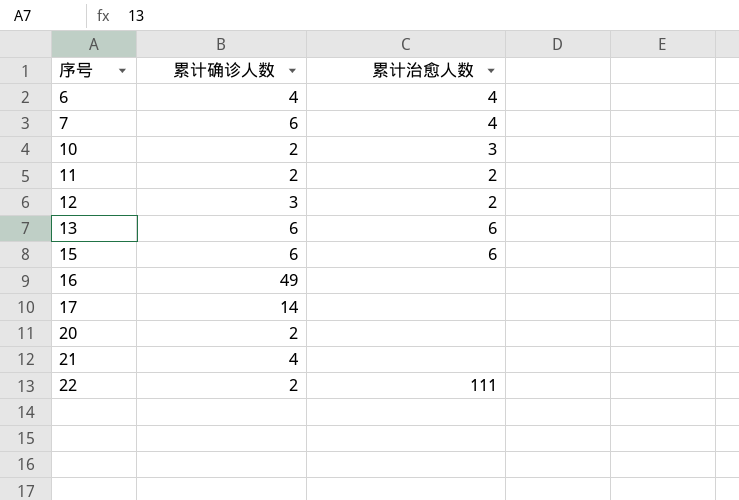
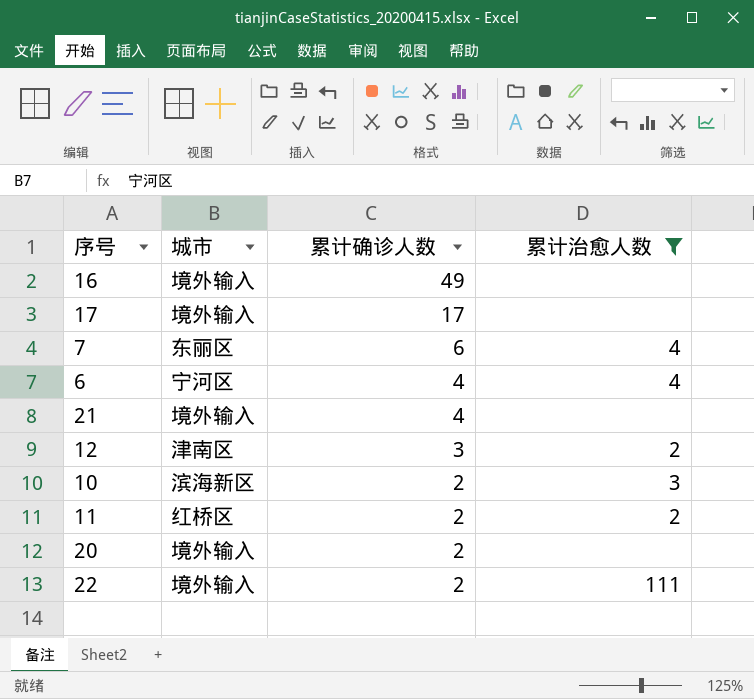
filter: none -> 累计治愈人数 != 6
row order: 序号 ascending -> 累计确诊人数 descending
column 城市 | position: none -> 2
17 | 累计确诊人数: 14 -> 17

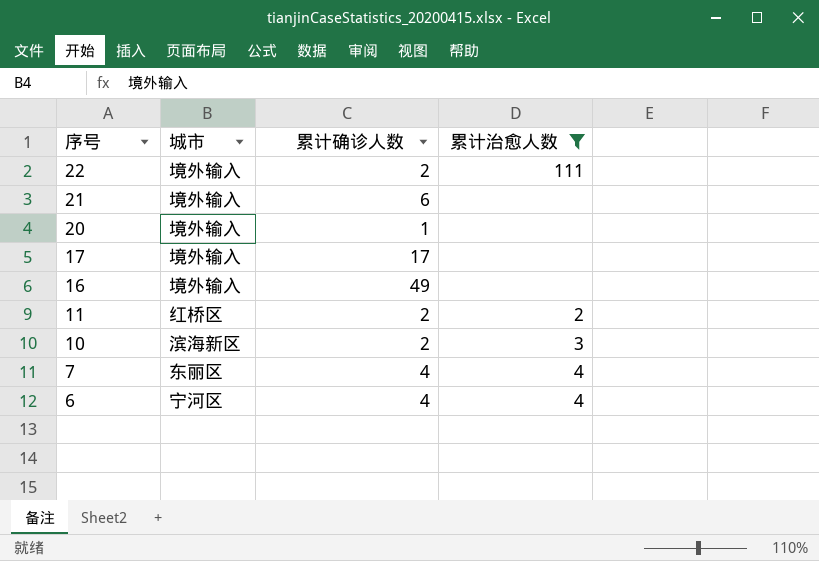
row order: 累计确诊人数 descending -> 序号 descending
row 12: 津南区 | 3 | 2 -> none
21 | 累计确诊人数: 4 -> 6
20 | 累计确诊人数: 2 -> 1
7 | 累计确诊人数: 6 -> 4

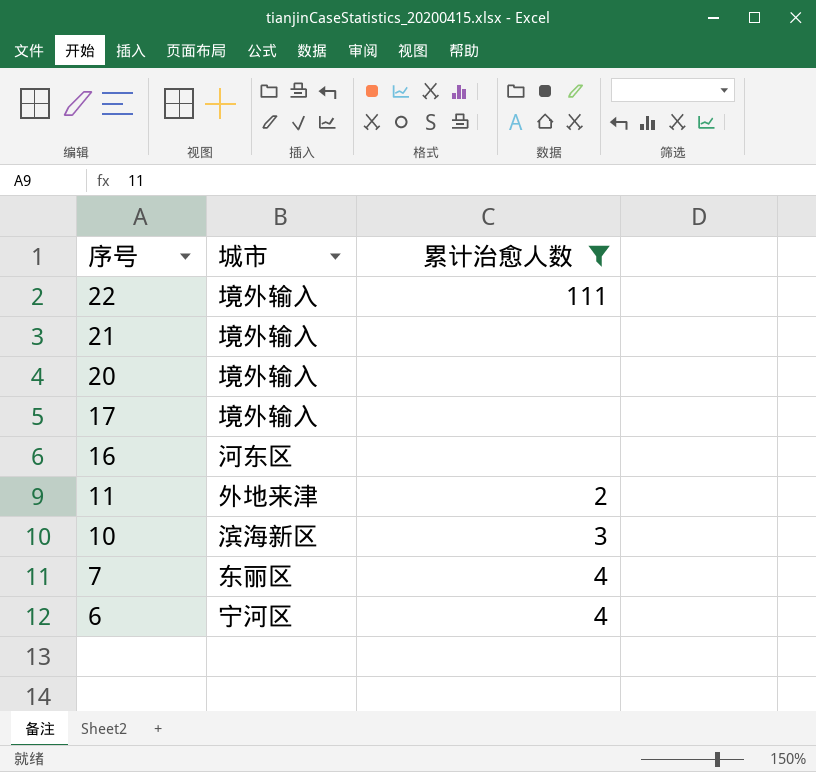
column 累计确诊人数 | position: 3 -> none
16 | 城市: 境外输入 -> 河东区
11 | 城市: 红桥区 -> 外地来津

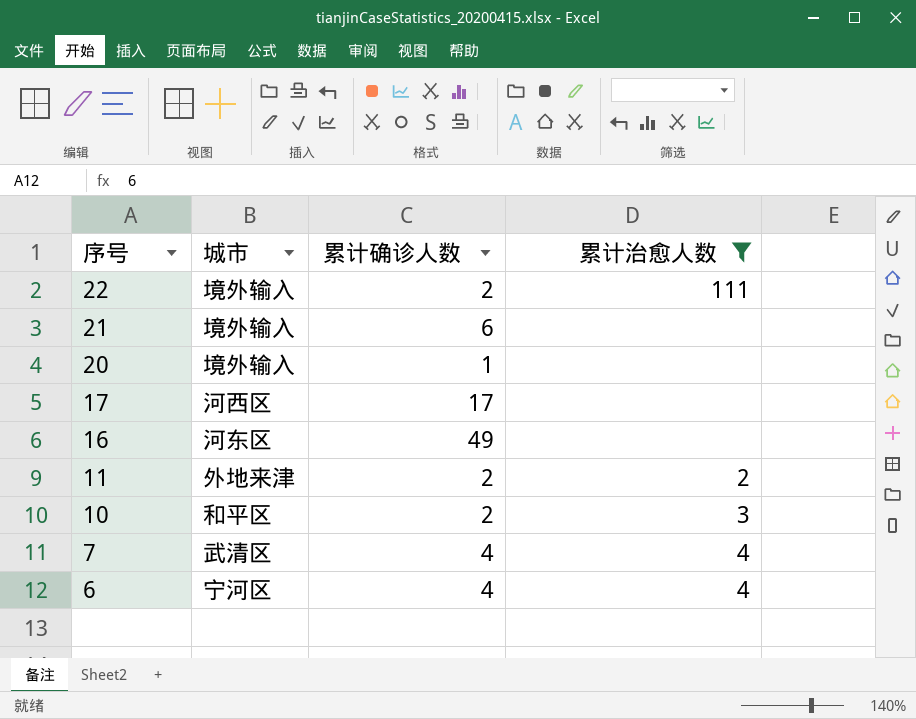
column 累计确诊人数 | position: none -> 3
17 | 城市: 境外输入 -> 河西区
10 | 城市: 滨海新区 -> 和平区
7 | 城市: 东丽区 -> 武清区

